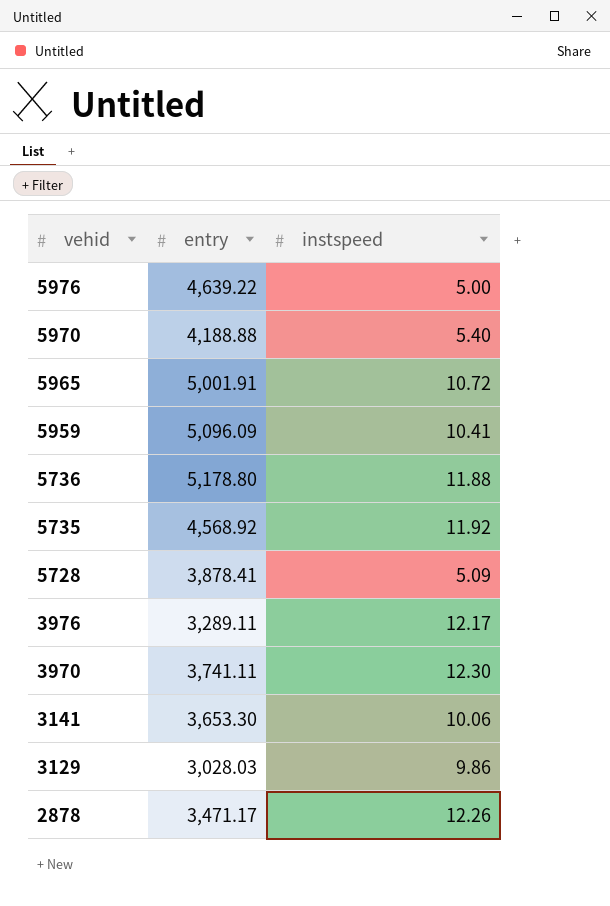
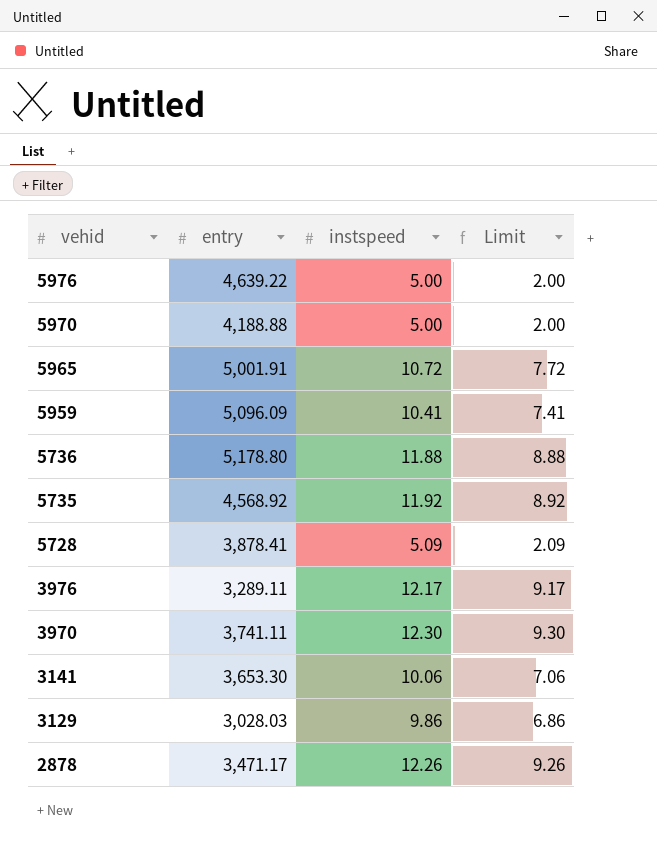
column Limit | formula: none -> [instspeed] - 3
5970 | instspeed: 5.40 -> 5.00

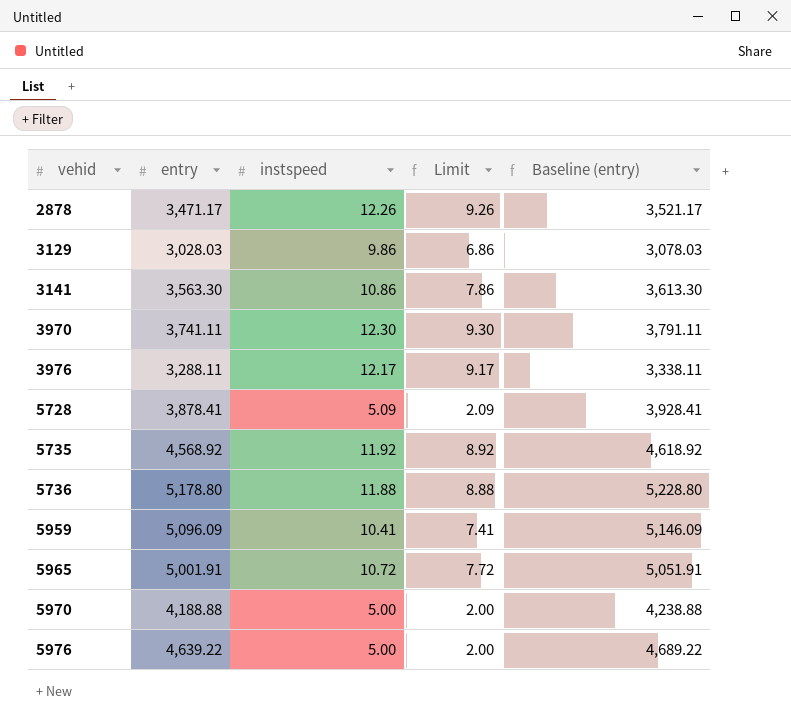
row order: vehid descending -> vehid ascending
column Baseline (entry) | formula: none -> [entry] + 50
3141 | entry: 3,653.30 -> 3,563.30
3141 | instspeed: 10.06 -> 10.86
3141 | Limit: 7.06 -> 7.86
3976 | entry: 3,289.11 -> 3,288.11

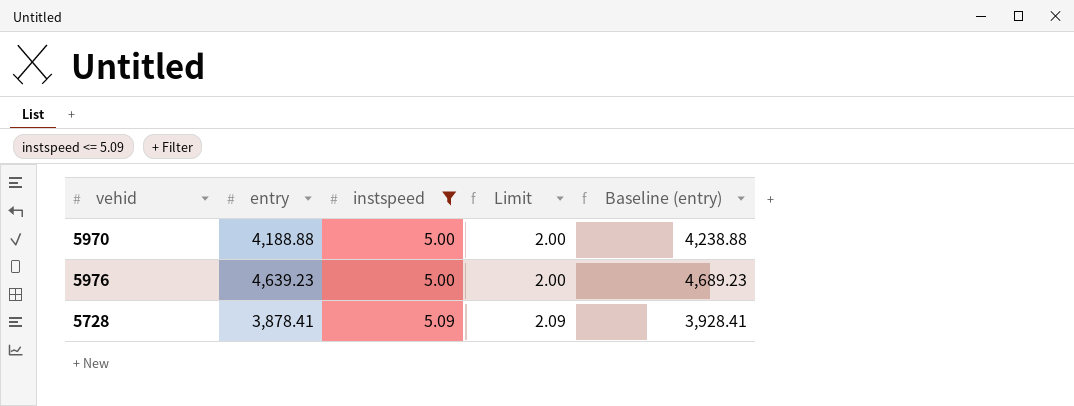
filter: none -> instspeed <= 5.09
row order: vehid ascending -> instspeed ascending
5976 | entry: 4,639.22 -> 4,639.23
5976 | Baseline (entry): 4,689.22 -> 4,689.23

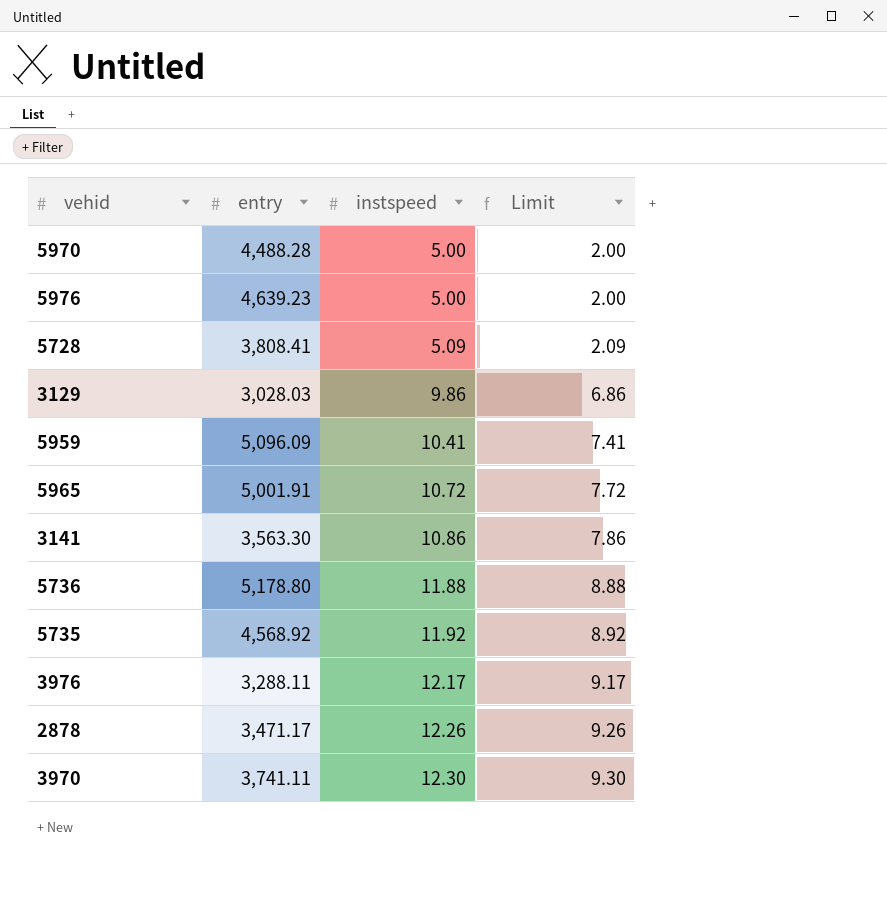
filter: instspeed <= 5.09 -> none
column Baseline (entry) | formula: [entry] + 50 -> none
5970 | entry: 4,188.88 -> 4,488.28
5728 | entry: 3,878.41 -> 3,808.41

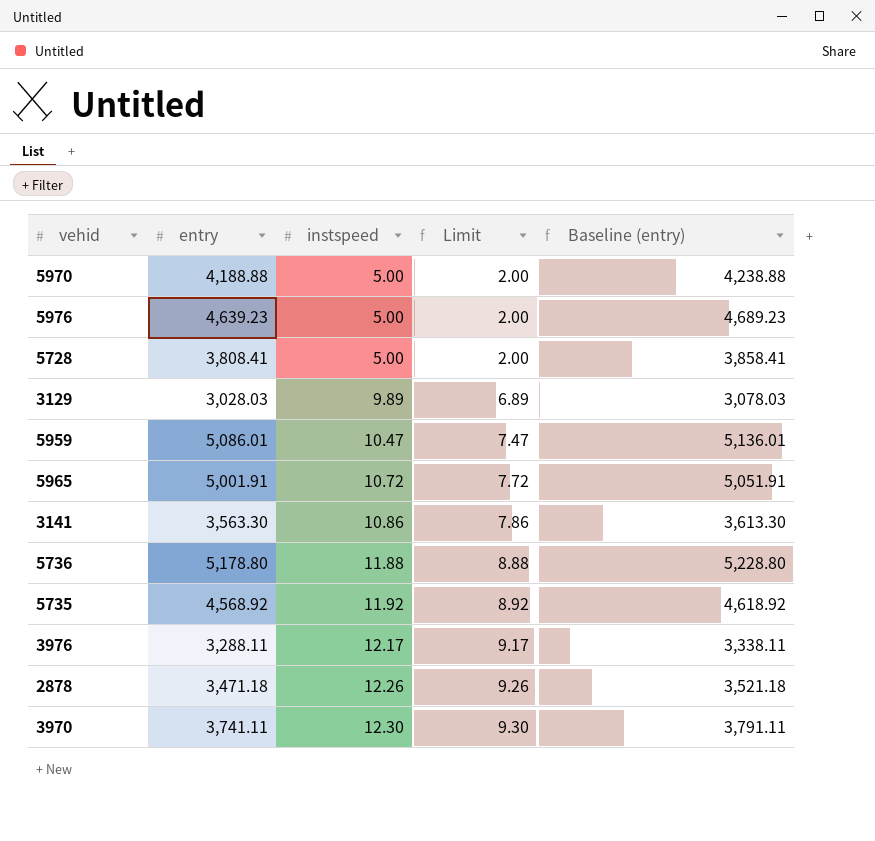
column Baseline (entry) | formula: none -> [entry] + 50
5970 | entry: 4,488.28 -> 4,188.88
5728 | instspeed: 5.09 -> 5.00
5728 | Limit: 2.09 -> 2.00
3129 | instspeed: 9.86 -> 9.89
3129 | Limit: 6.86 -> 6.89
5959 | entry: 5,096.09 -> 5,086.01
5959 | instspeed: 10.41 -> 10.47
5959 | Limit: 7.41 -> 7.47
2878 | entry: 3,471.17 -> 3,471.18

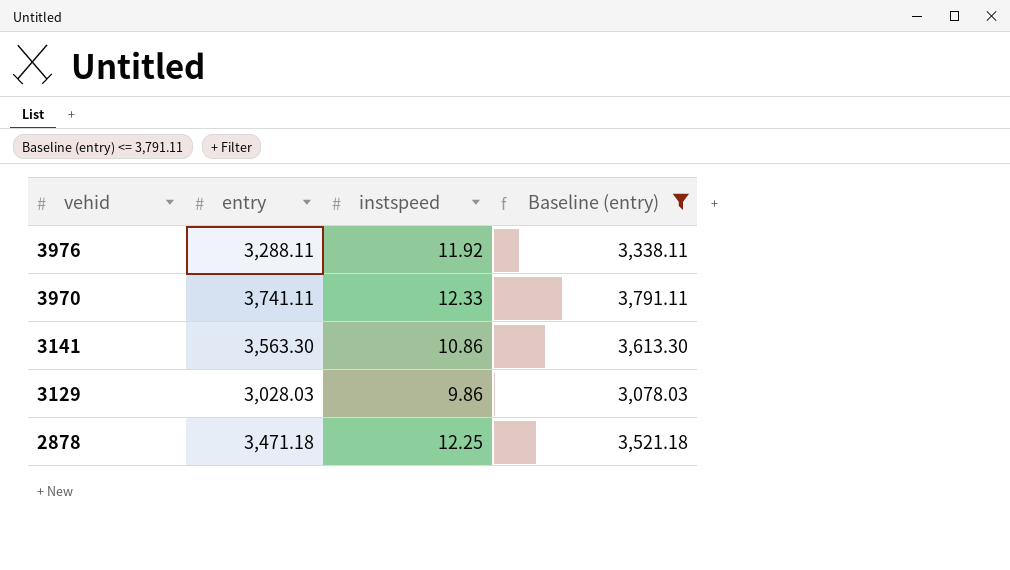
filter: none -> Baseline (entry) <= 3,791.11
row order: instspeed ascending -> vehid descending
column Limit | formula: [instspeed] - 3 -> none
3976 | instspeed: 12.17 -> 11.92
3970 | instspeed: 12.30 -> 12.33
3129 | instspeed: 9.89 -> 9.86
2878 | instspeed: 12.26 -> 12.25

